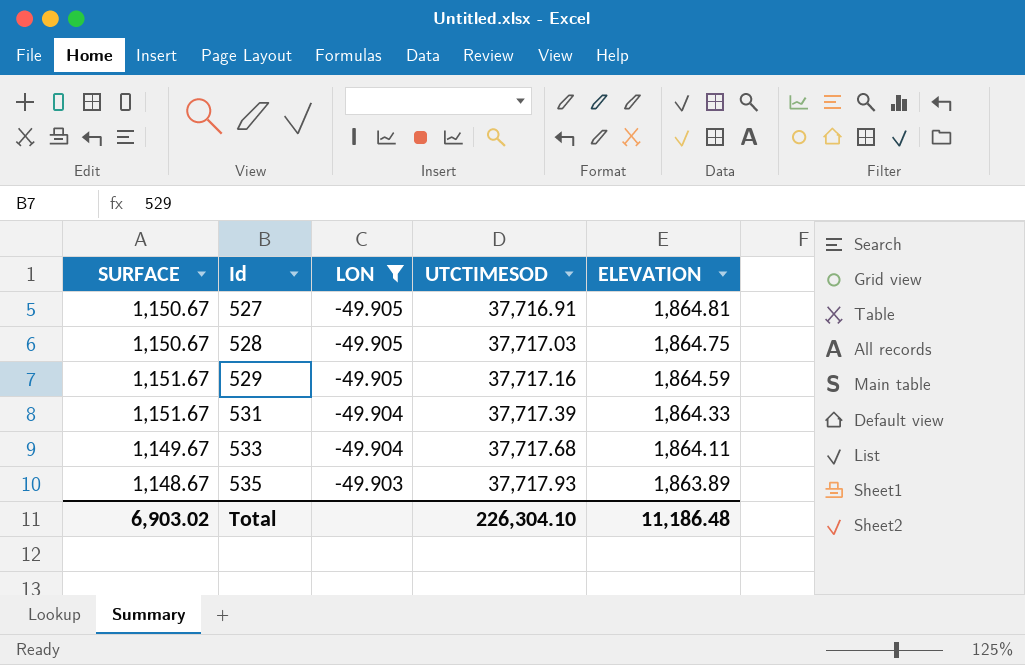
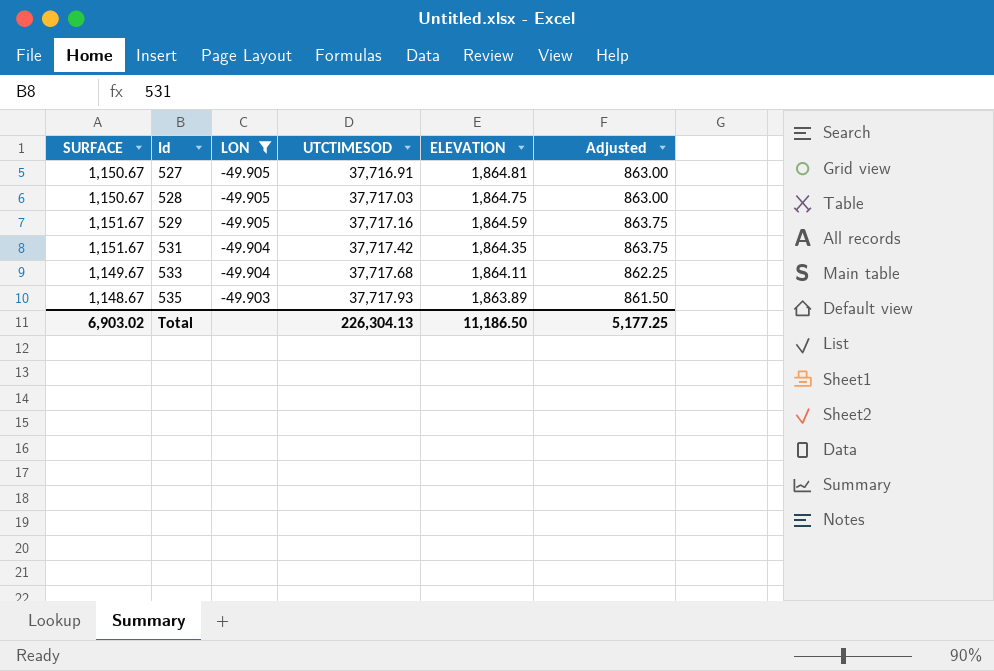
column Adjusted | formula: none -> [SURFACE] * 0.75
531 | UTCTIMESOD: 37,717.39 -> 37,717.42
531 | ELEVATION: 1,864.33 -> 1,864.35
Total | UTCTIMESOD: 226,304.10 -> 226,304.13
Total | ELEVATION: 11,186.48 -> 11,186.50

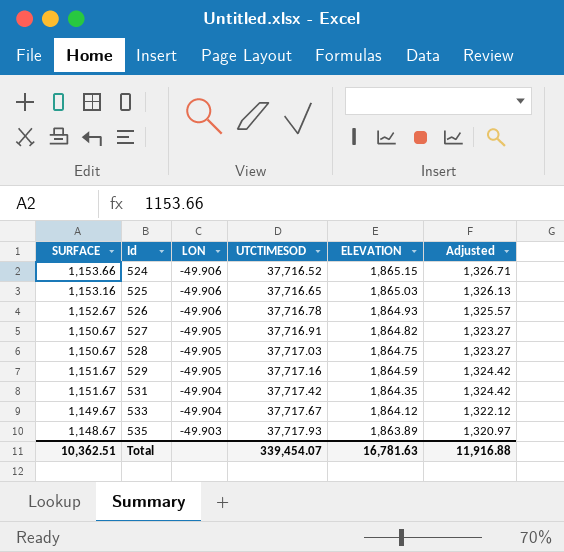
filter: LON != -49.906 -> none
column Adjusted | formula: [SURFACE] * 0.75 -> [SURFACE] * 1.15
527 | ELEVATION: 1,864.81 -> 1,864.82
533 | UTCTIMESOD: 37,717.68 -> 37,717.67
533 | ELEVATION: 1,864.11 -> 1,864.12
Total | SURFACE: 6,903.02 -> 10,362.51
Total | UTCTIMESOD: 226,304.13 -> 339,454.07
Total | ELEVATION: 11,186.50 -> 16,781.63
Total | Adjusted: 5,177.25 -> 11,916.88

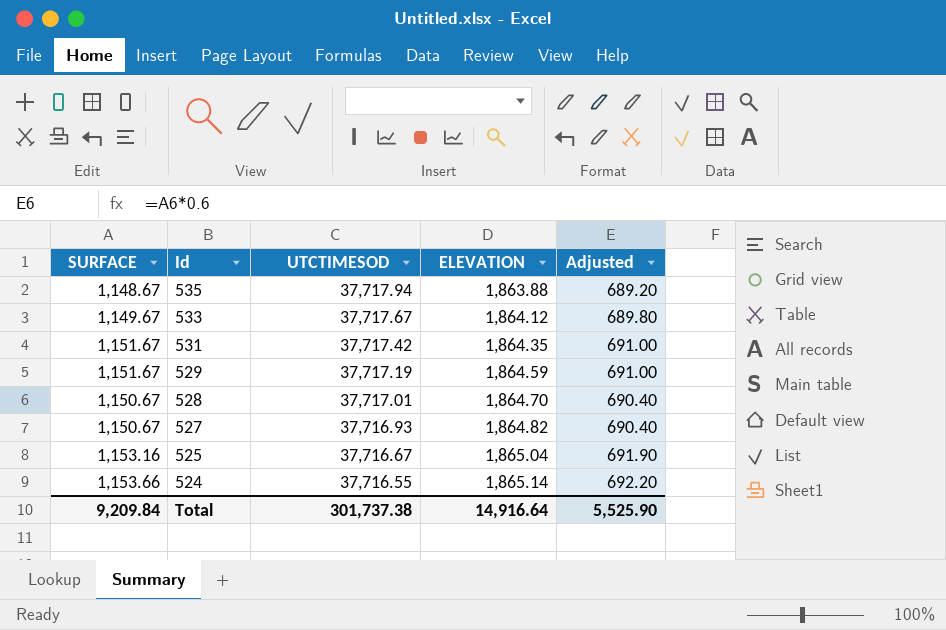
row order: Id ascending -> Id descending
column LON | position: 3 -> none
column Adjusted | formula: [SURFACE] * 1.15 -> [SURFACE] * 0.6
row 526: 1,152.67 | -49.906 | 37,716.78 | 1,864.93 | 1,325.57 -> none
535 | UTCTIMESOD: 37,717.93 -> 37,717.94
535 | ELEVATION: 1,863.89 -> 1,863.88
529 | UTCTIMESOD: 37,717.16 -> 37,717.19
528 | UTCTIMESOD: 37,717.03 -> 37,717.01
528 | ELEVATION: 1,864.75 -> 1,864.70
527 | UTCTIMESOD: 37,716.91 -> 37,716.93
525 | UTCTIMESOD: 37,716.65 -> 37,716.67
525 | ELEVATION: 1,865.03 -> 1,865.04
524 | UTCTIMESOD: 37,716.52 -> 37,716.55
524 | ELEVATION: 1,865.15 -> 1,865.14
Total | SURFACE: 10,362.51 -> 9,209.84
Total | UTCTIMESOD: 339,454.07 -> 301,737.38
Total | ELEVATION: 16,781.63 -> 14,916.64
Total | Adjusted: 11,916.88 -> 5,525.90

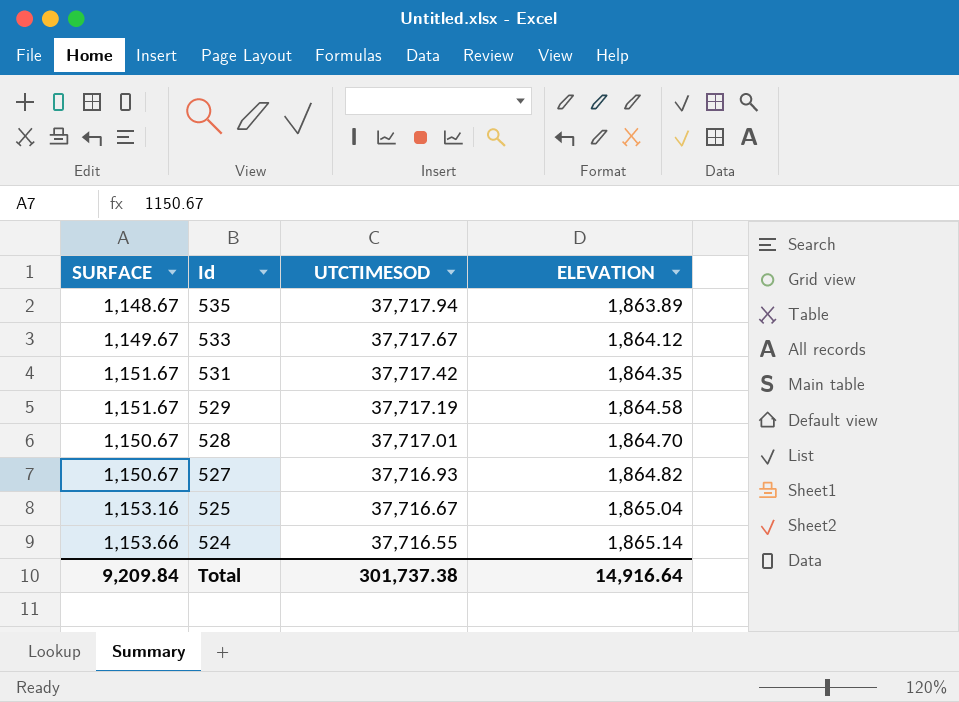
column Adjusted | formula: [SURFACE] * 0.6 -> none
535 | ELEVATION: 1,863.88 -> 1,863.89
529 | ELEVATION: 1,864.59 -> 1,864.58

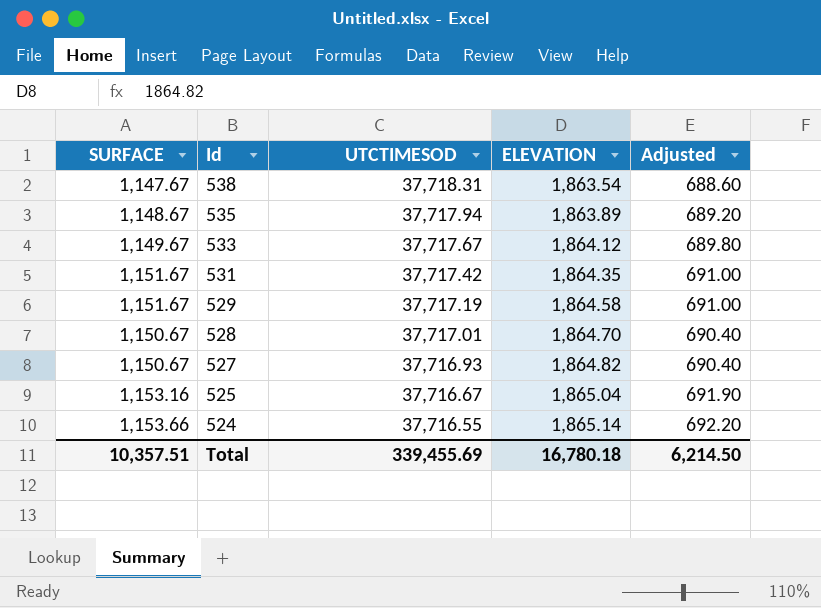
column Adjusted | formula: none -> [SURFACE] * 0.6
row 538: none -> 1,147.67 | 37,718.31 | 1,863.54 | 688.60
Total | SURFACE: 9,209.84 -> 10,357.51
Total | UTCTIMESOD: 301,737.38 -> 339,455.69
Total | ELEVATION: 14,916.64 -> 16,780.18

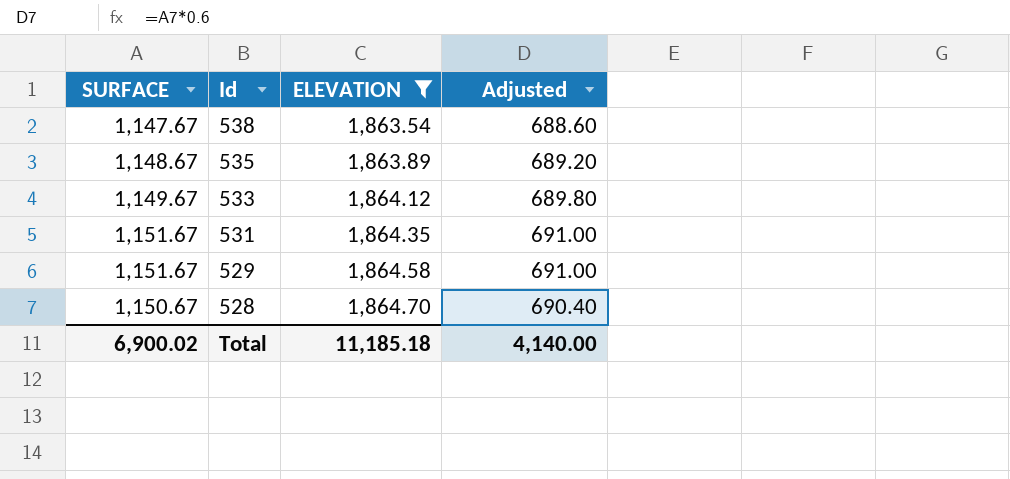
filter: none -> ELEVATION <= 1,864.70
column UTCTIMESOD | position: 3 -> none
Total | SURFACE: 10,357.51 -> 6,900.02
Total | ELEVATION: 16,780.18 -> 11,185.18
Total | Adjusted: 6,214.50 -> 4,140.00

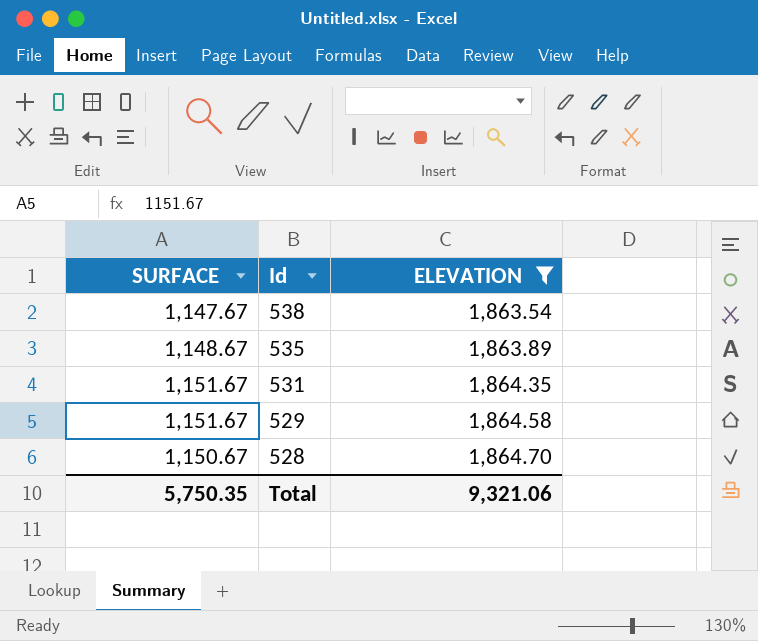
column Adjusted | formula: [SURFACE] * 0.6 -> none
row 533: 1,149.67 | 1,864.12 | 689.80 -> none
Total | SURFACE: 6,900.02 -> 5,750.35
Total | ELEVATION: 11,185.18 -> 9,321.06

